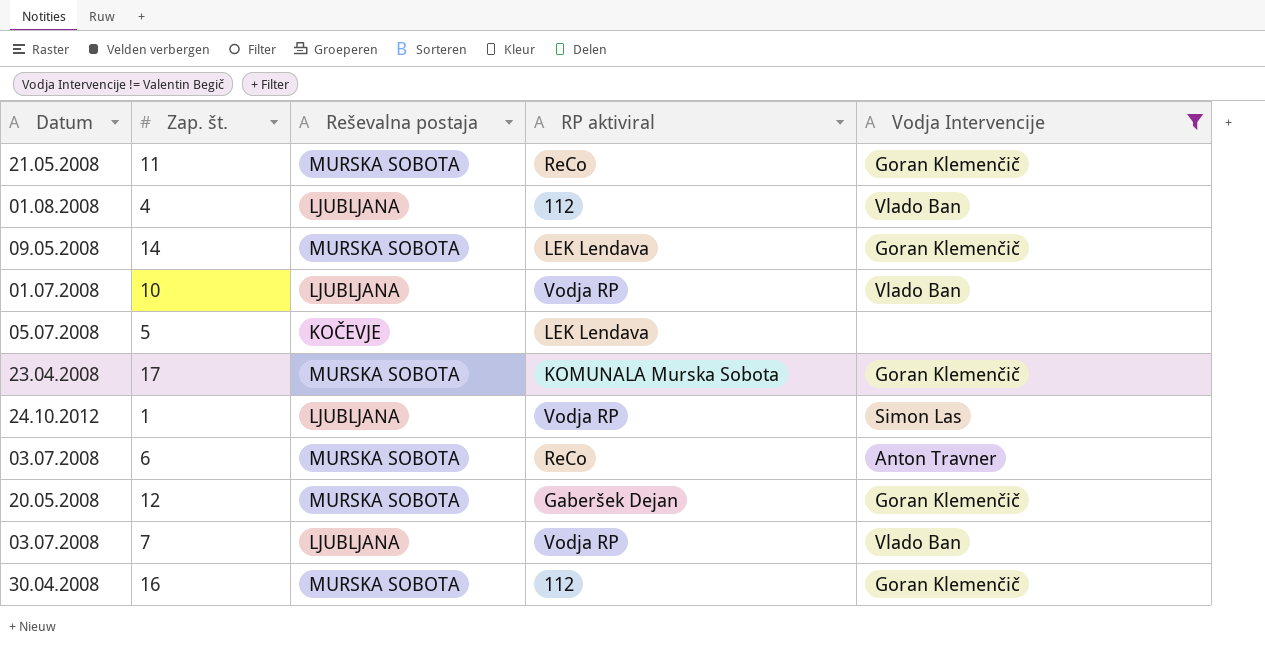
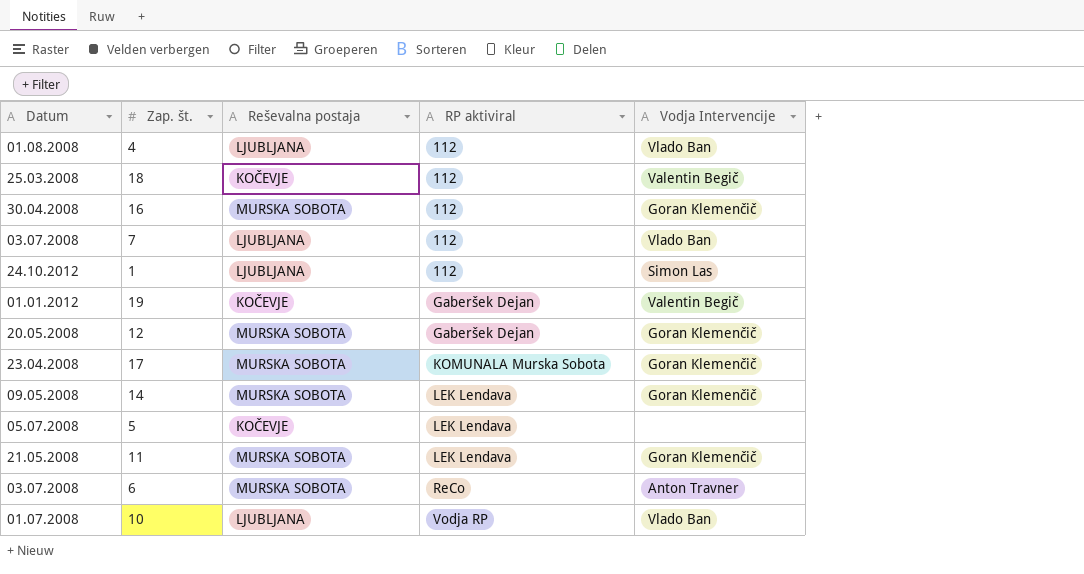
filter: Vodja Intervencije != Valentin Begič -> none
row order: none -> RP aktiviral ascending
7 | RP aktiviral: Vodja RP -> 112
1 | RP aktiviral: Vodja RP -> 112
11 | RP aktiviral: ReCo -> LEK Lendava

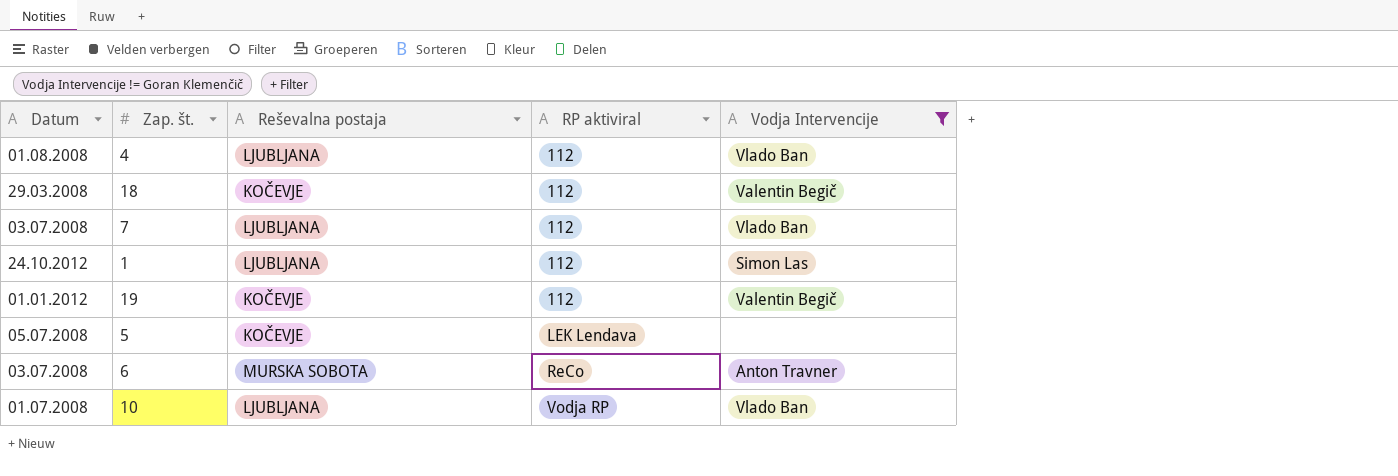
filter: none -> Vodja Intervencije != Goran Klemenčič
18 | Datum: 25.03.2008 -> 29.03.2008
19 | RP aktiviral: Gaberšek Dejan -> 112

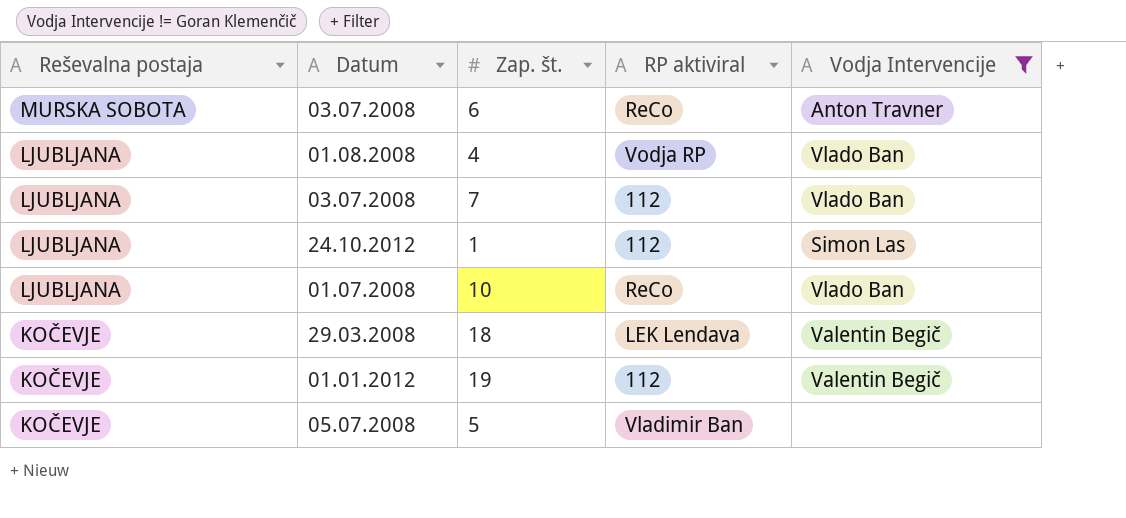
row order: RP aktiviral ascending -> Reševalna postaja descending
column Reševalna postaja | position: 3 -> 1
4 | RP aktiviral: 112 -> Vodja RP
10 | RP aktiviral: Vodja RP -> ReCo
18 | RP aktiviral: 112 -> LEK Lendava
5 | RP aktiviral: LEK Lendava -> Vladimir Ban

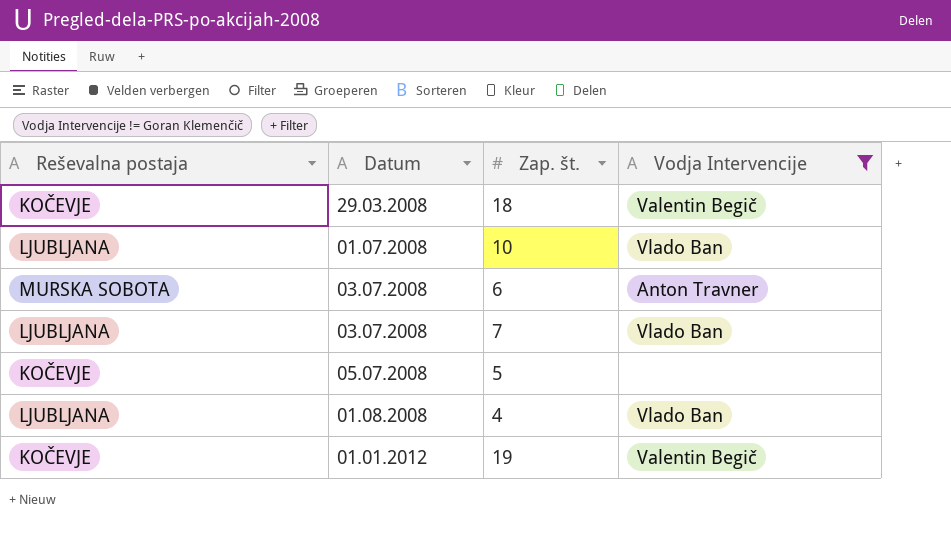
row order: Reševalna postaja descending -> Datum ascending
column RP aktiviral | position: 4 -> none
row 1: LJUBLJANA | 24.10.2012 | 112 | Simon Las -> none

